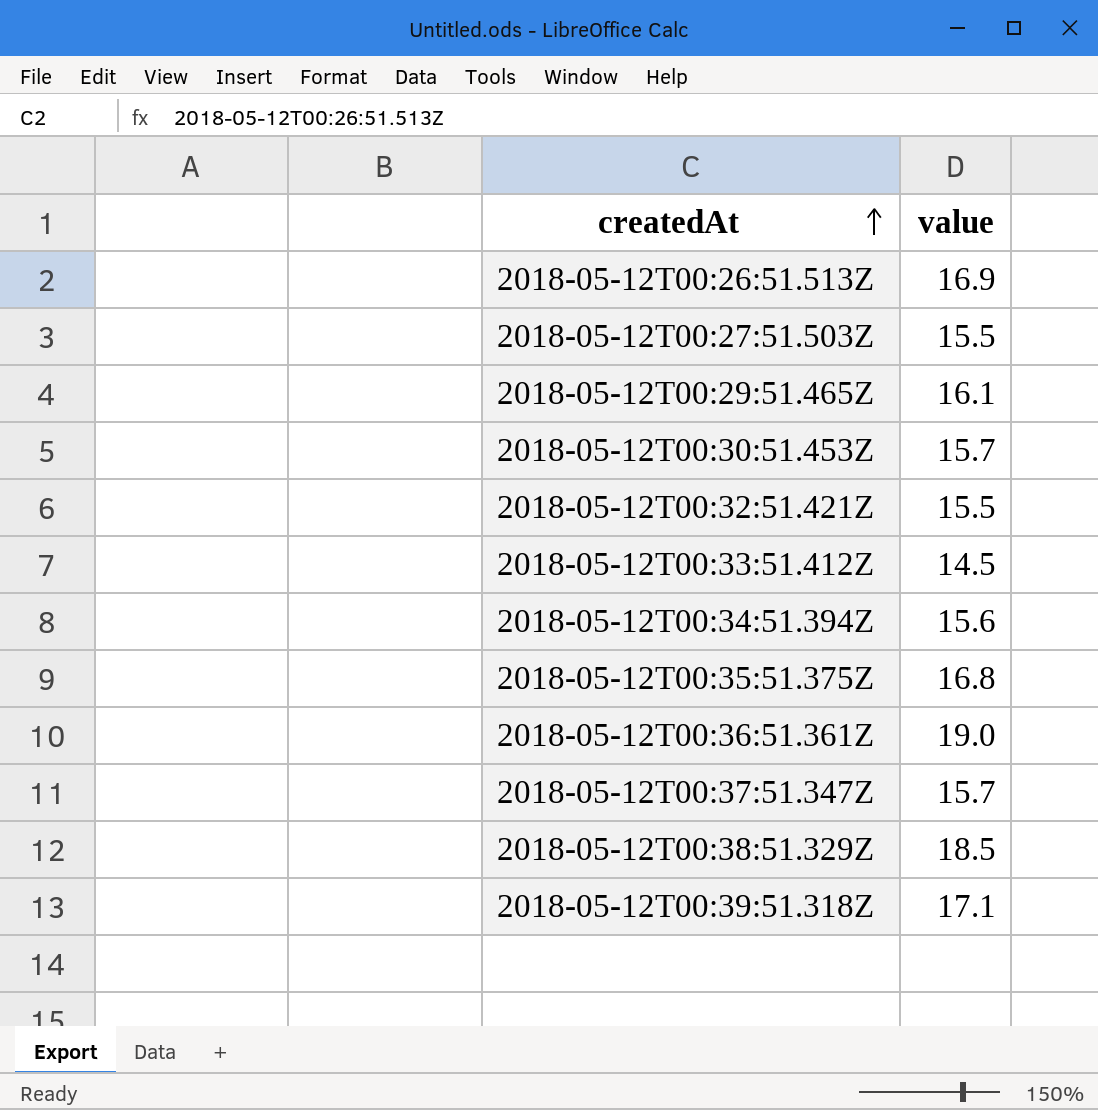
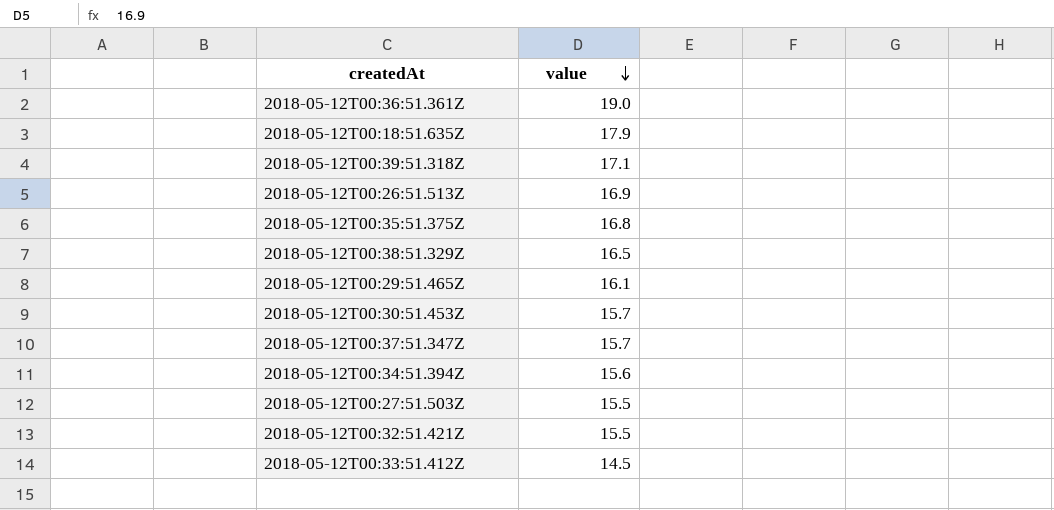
row order: createdAt ascending -> value descending
row 2018-05-12T00:18:51.635Z: none -> 17.9
2018-05-12T00:38:51.329Z | value: 18.5 -> 16.5

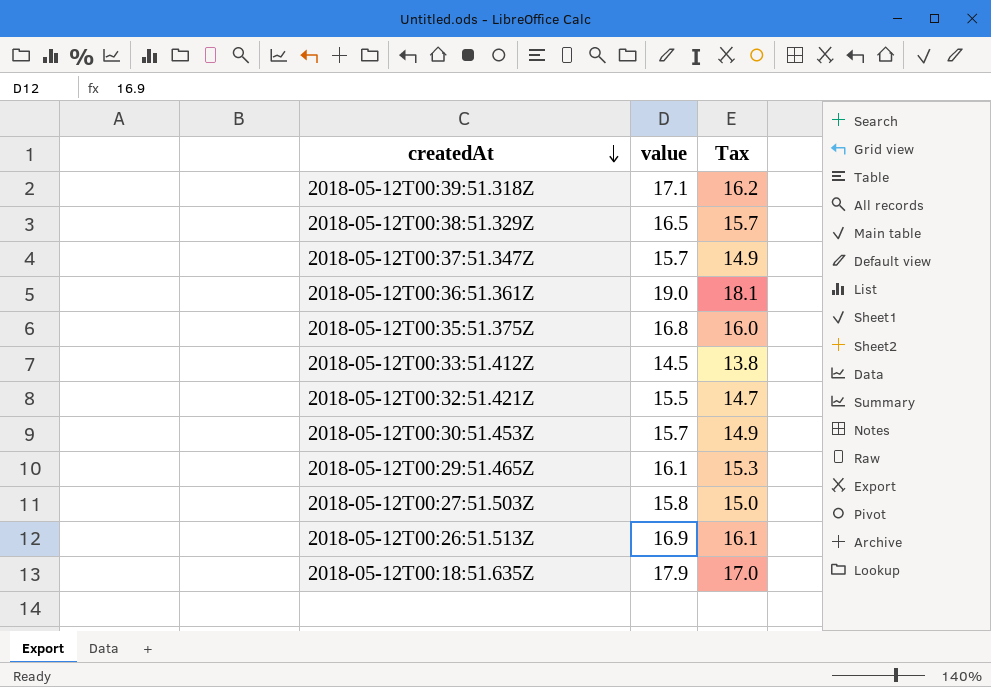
row order: value descending -> createdAt descending
column Tax | formula: none -> [value] * 0.95
row 2018-05-12T00:34:51.394Z: 15.6 -> none
2018-05-12T00:27:51.503Z | value: 15.5 -> 15.8

